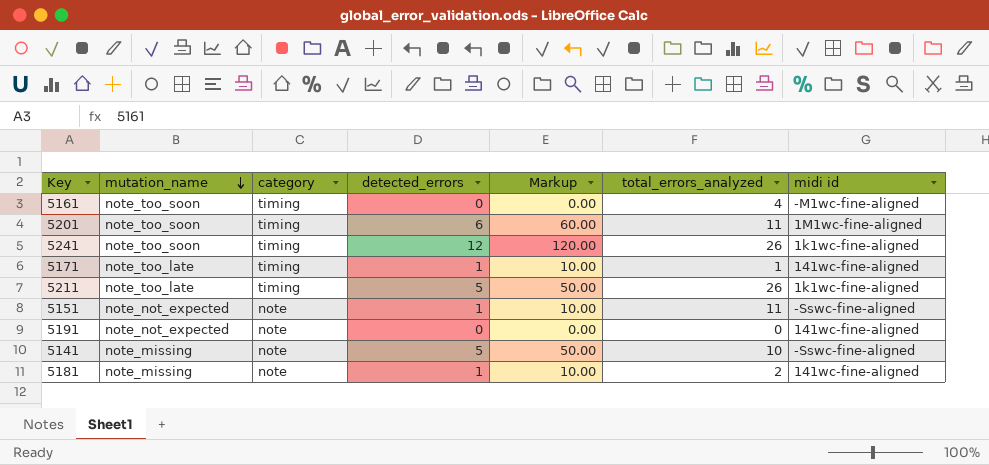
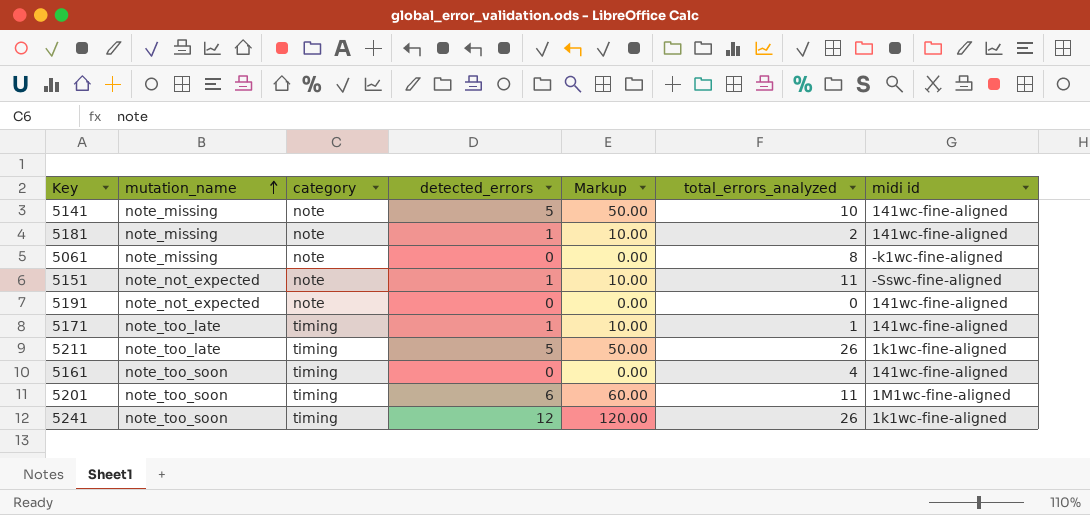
row order: mutation_name descending -> mutation_name ascending
5141 | midi id: -Sswc-fine-aligned -> 141wc-fine-aligned
row 5061: none -> note_missing | note | 0 | 0.00 | 8 | -k1wc-fine-aligned
5161 | midi id: -M1wc-fine-aligned -> 141wc-fine-aligned

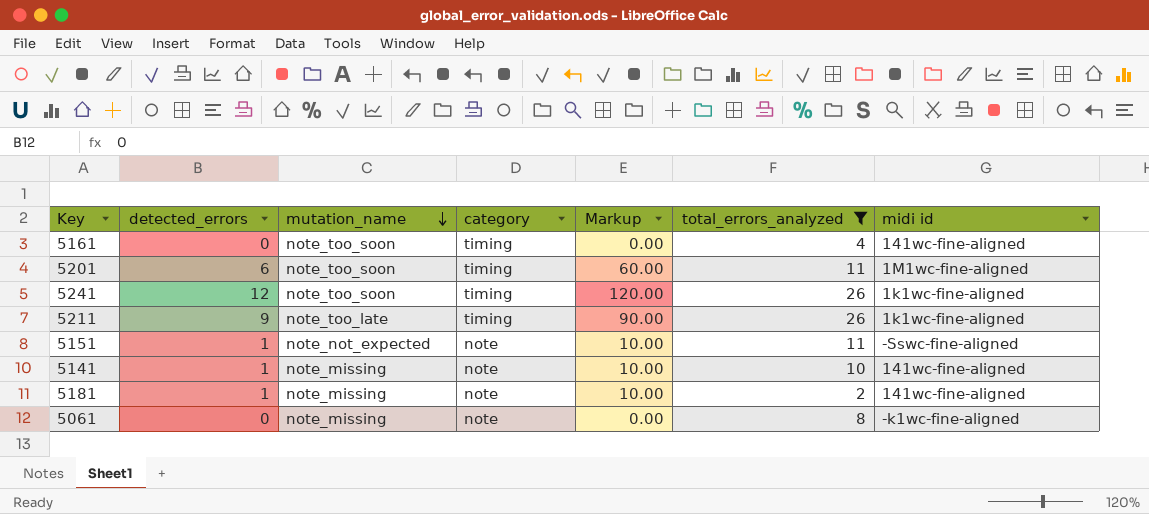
filter: none -> total_errors_analyzed >= 2
row order: mutation_name ascending -> mutation_name descending
column detected_errors | position: 4 -> 2
5211 | detected_errors: 5 -> 9
5211 | Markup: 50.00 -> 90.00
5141 | detected_errors: 5 -> 1
5141 | Markup: 50.00 -> 10.00

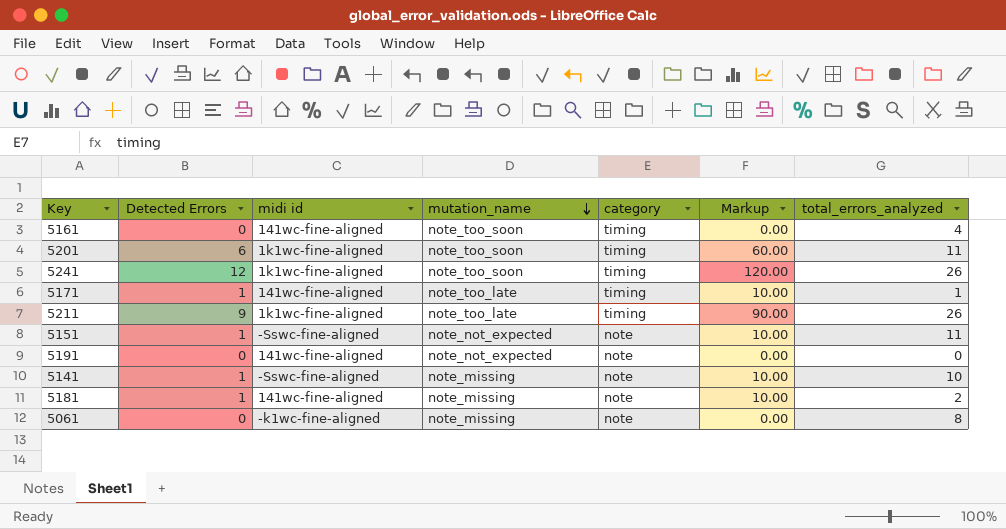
filter: total_errors_analyzed >= 2 -> none
column name: detected_errors -> Detected Errors
column midi id | position: 7 -> 3
5201 | midi id: 1M1wc-fine-aligned -> 1k1wc-fine-aligned
5141 | midi id: 141wc-fine-aligned -> -Sswc-fine-aligned

